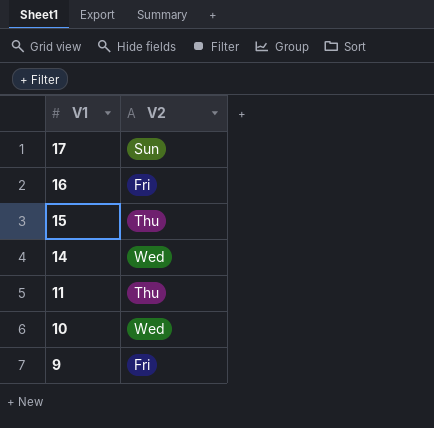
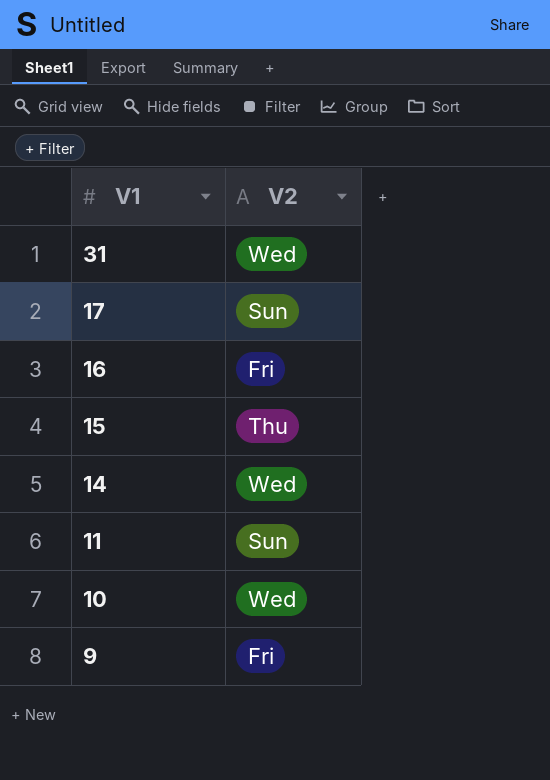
row 31: none -> Wed
11 | V2: Thu -> Sun

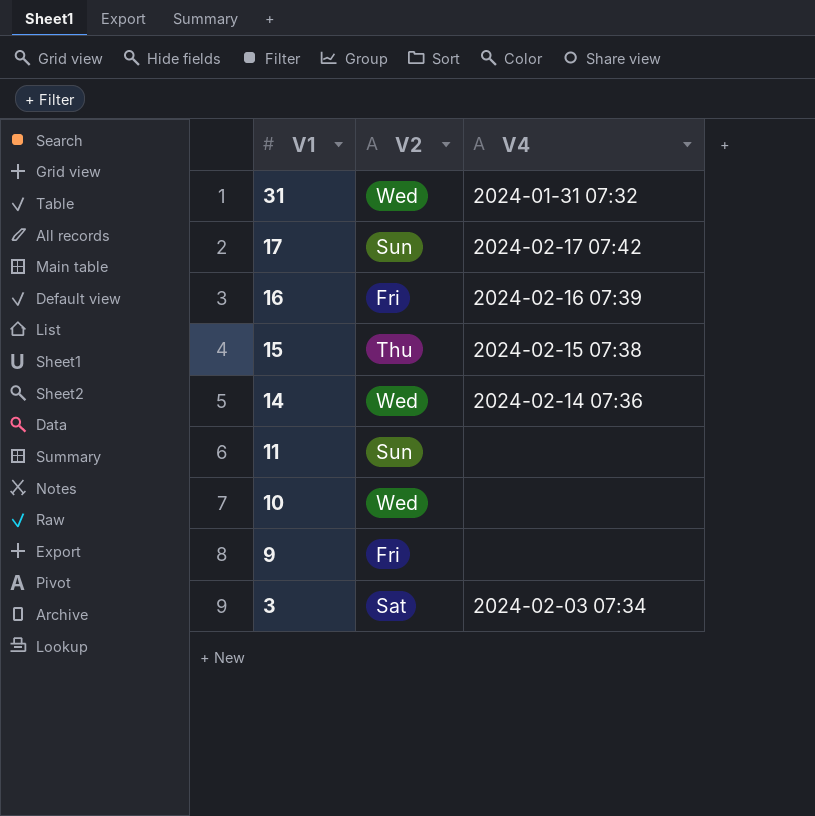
column V4 | position: none -> 3
row 3: none -> Sat | 2024-02-03 07:34

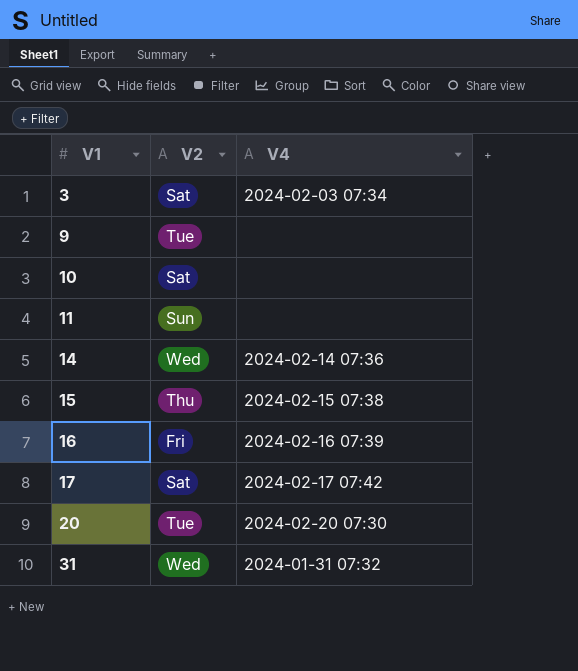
row order: V1 descending -> V1 ascending
9 | V2: Fri -> Tue
10 | V2: Wed -> Sat
17 | V2: Sun -> Sat
row 20: none -> Tue | 2024-02-20 07:30

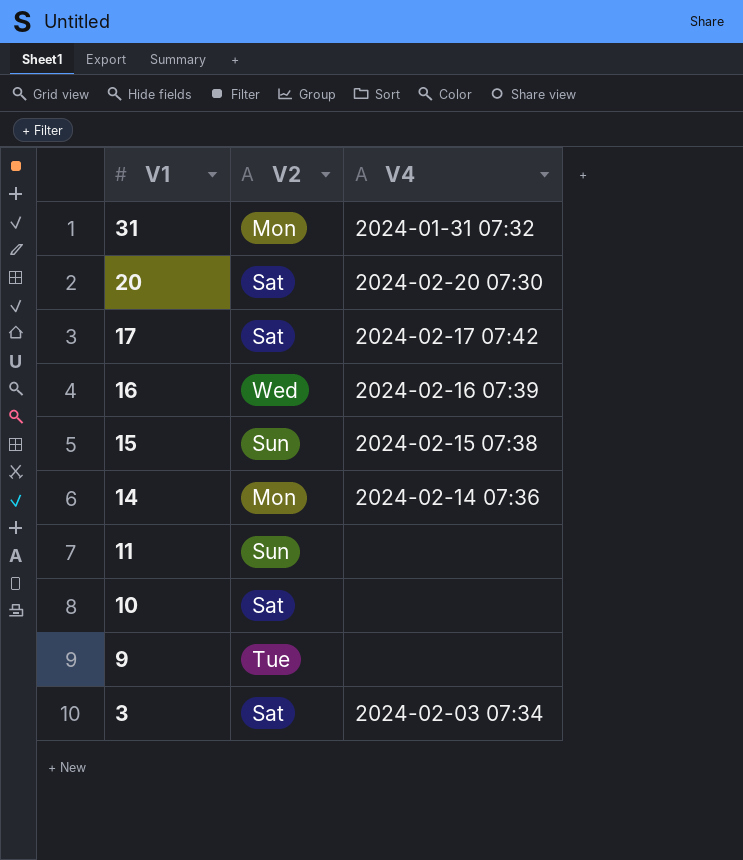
row order: V1 ascending -> V1 descending
31 | V2: Wed -> Mon
20 | V2: Tue -> Sat
16 | V2: Fri -> Wed
15 | V2: Thu -> Sun
14 | V2: Wed -> Mon

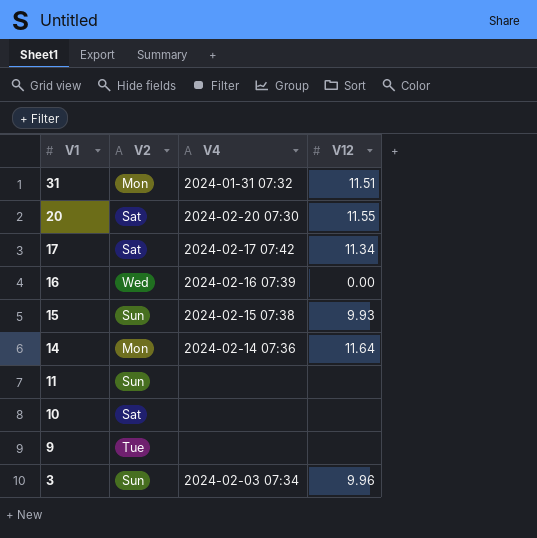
column V12 | position: none -> 4
3 | V2: Sat -> Sun

